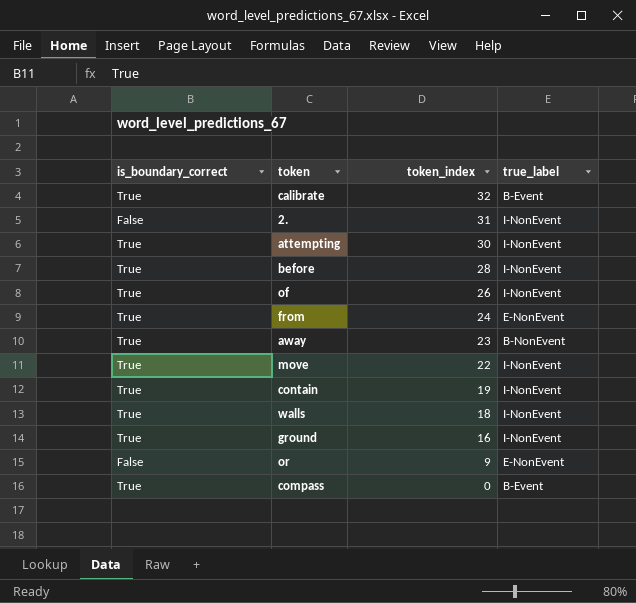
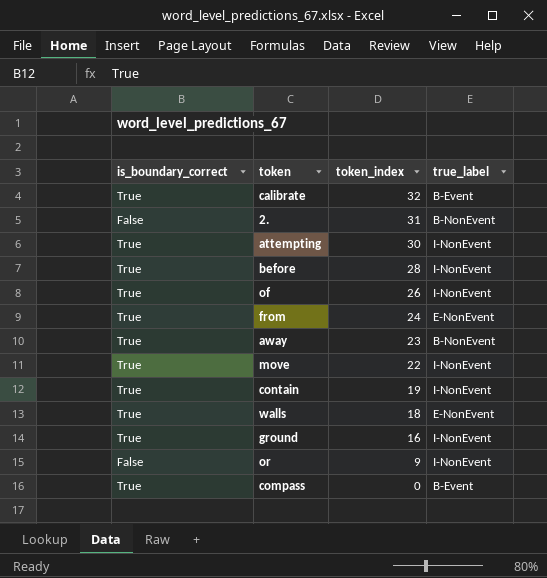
2. | true_label: I-NonEvent -> B-NonEvent
walls | true_label: I-NonEvent -> E-NonEvent
or | true_label: E-NonEvent -> I-NonEvent

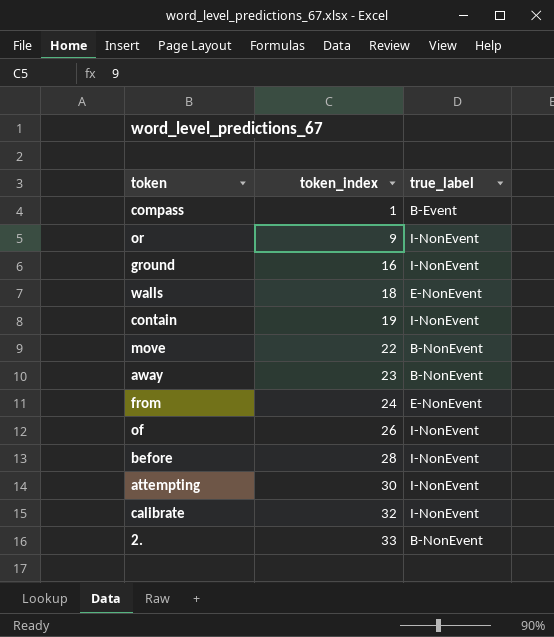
row order: token_index descending -> token_index ascending
column is_boundary_correct | position: 1 -> none
compass | token_index: 0 -> 1
move | true_label: I-NonEvent -> B-NonEvent
calibrate | true_label: B-Event -> I-NonEvent
2. | token_index: 31 -> 33

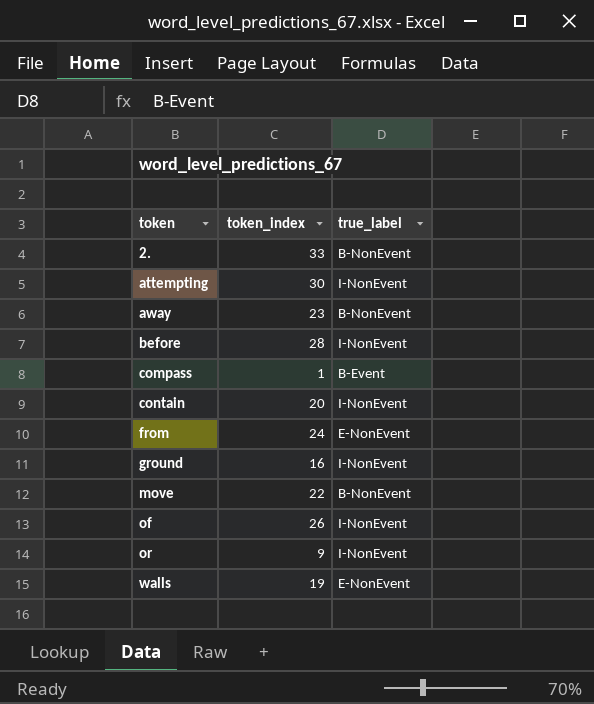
row order: token_index ascending -> token ascending
row calibrate: 32 | I-NonEvent -> none
contain | token_index: 19 -> 20
walls | token_index: 18 -> 19

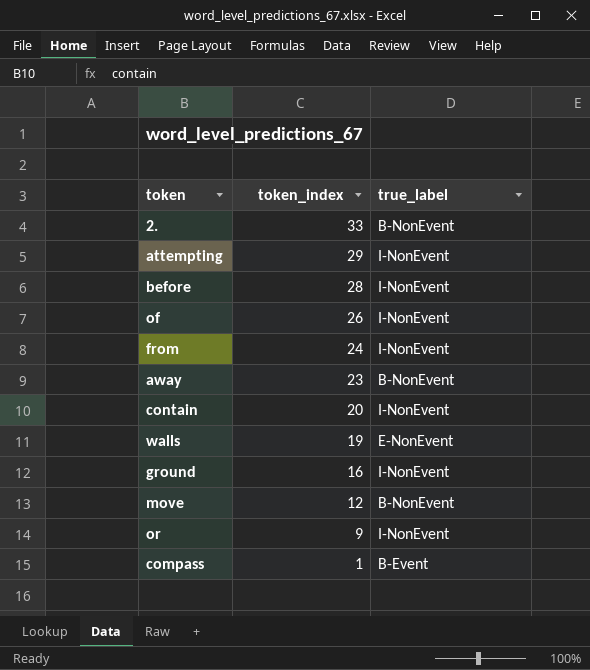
row order: token ascending -> token_index descending
attempting | token_index: 30 -> 29
from | true_label: E-NonEvent -> I-NonEvent
move | token_index: 22 -> 12

